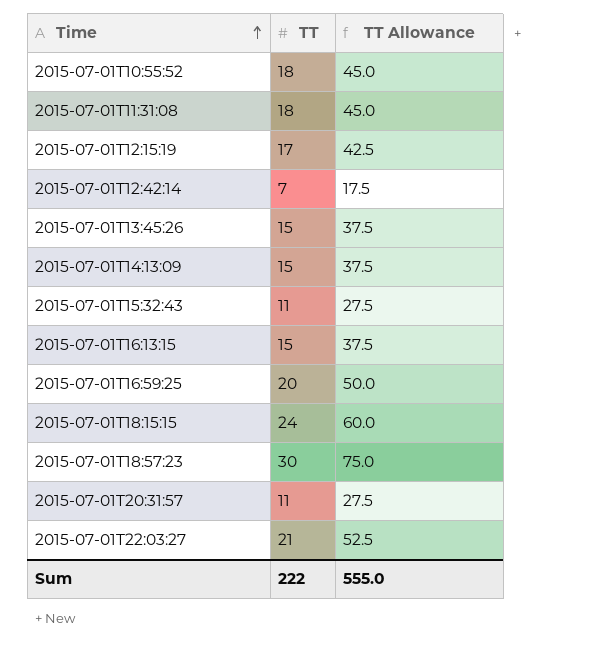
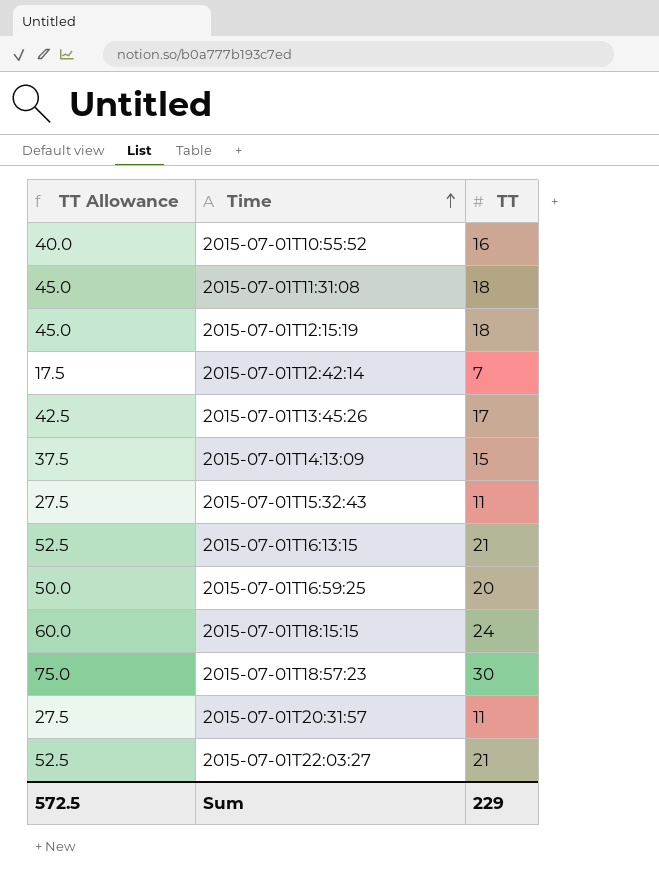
column TT Allowance | position: 3 -> 1
2015-07-01T10:55:52 | TT Allowance: 45.0 -> 40.0
2015-07-01T10:55:52 | TT: 18 -> 16
2015-07-01T12:15:19 | TT Allowance: 42.5 -> 45.0
2015-07-01T12:15:19 | TT: 17 -> 18
2015-07-01T13:45:26 | TT Allowance: 37.5 -> 42.5
2015-07-01T13:45:26 | TT: 15 -> 17
2015-07-01T16:13:15 | TT Allowance: 37.5 -> 52.5
2015-07-01T16:13:15 | TT: 15 -> 21
Sum | TT Allowance: 555.0 -> 572.5
Sum | TT: 222 -> 229

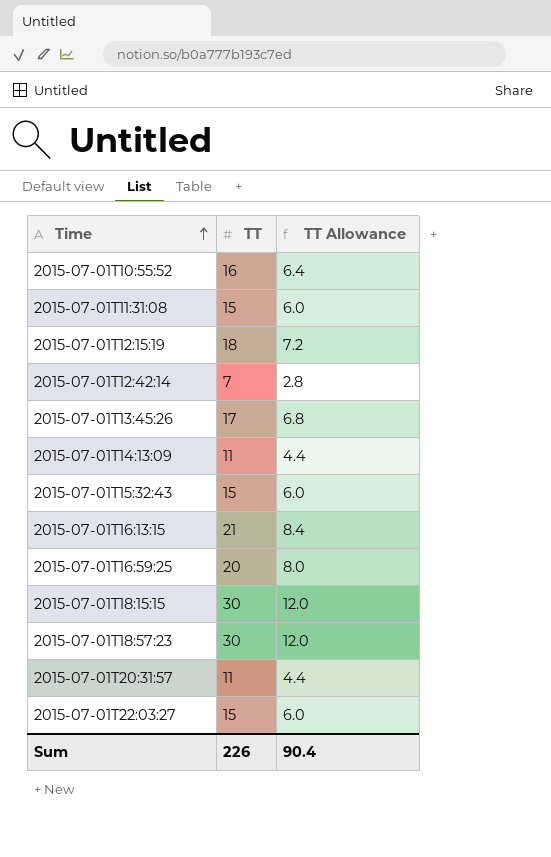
column TT Allowance | formula: [TT] * 2.5 -> [TT] * 0.4
column TT Allowance | position: 1 -> 3
2015-07-01T11:31:08 | TT: 18 -> 15
2015-07-01T14:13:09 | TT: 15 -> 11
2015-07-01T15:32:43 | TT: 11 -> 15
2015-07-01T18:15:15 | TT: 24 -> 30
2015-07-01T22:03:27 | TT: 21 -> 15
Sum | TT: 229 -> 226
Sum | TT Allowance: 572.5 -> 90.4

